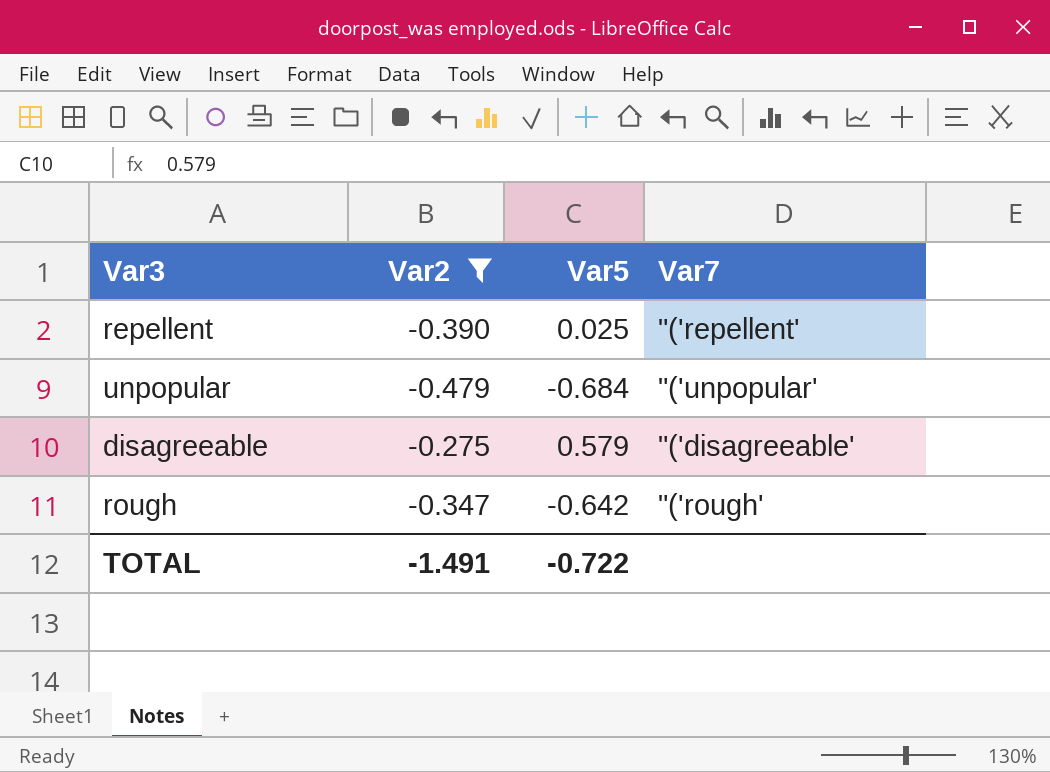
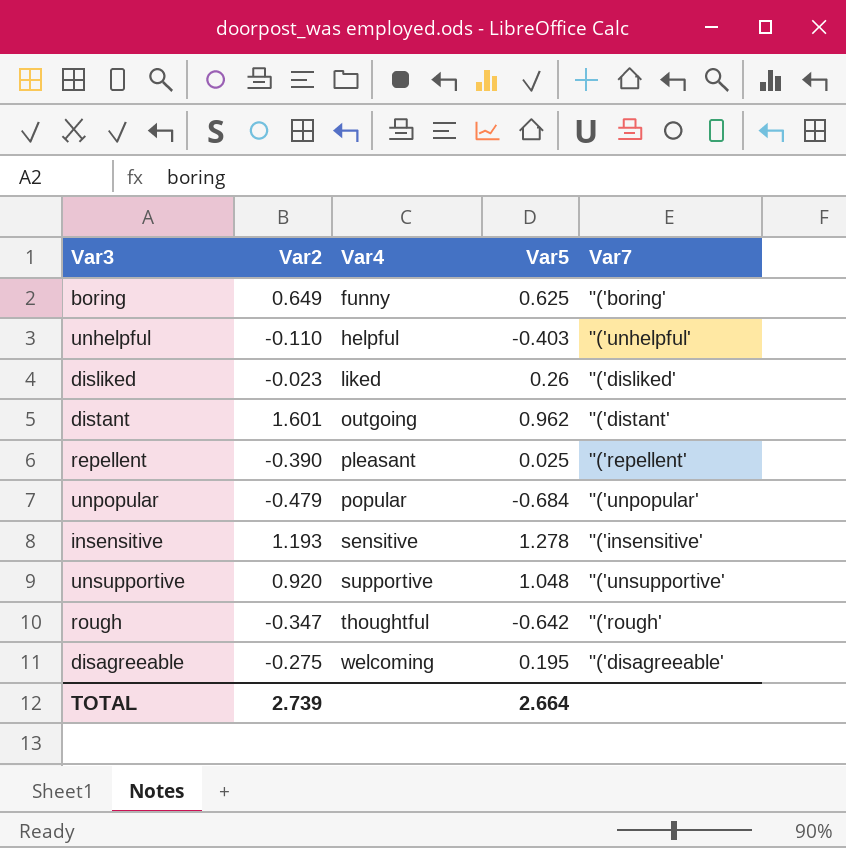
filter: Var2 <= -0.275 -> none
row order: none -> Var4 ascending
column Var4 | position: none -> 3
disagreeable | Var5: 0.579 -> 0.195
TOTAL | Var2: -1.491 -> 2.739
TOTAL | Var5: -0.722 -> 2.664

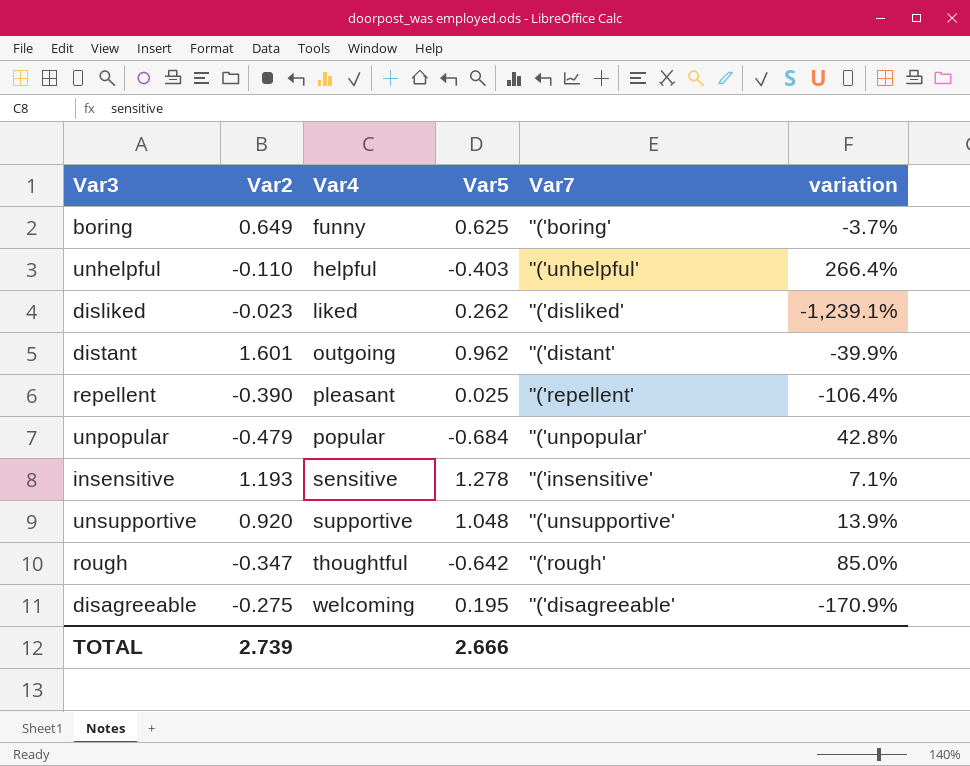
column variation | formula: none -> ([Var5] - [Var2]) / [Var2]
disliked | Var5: 0.26 -> 0.262
TOTAL | Var5: 2.664 -> 2.666

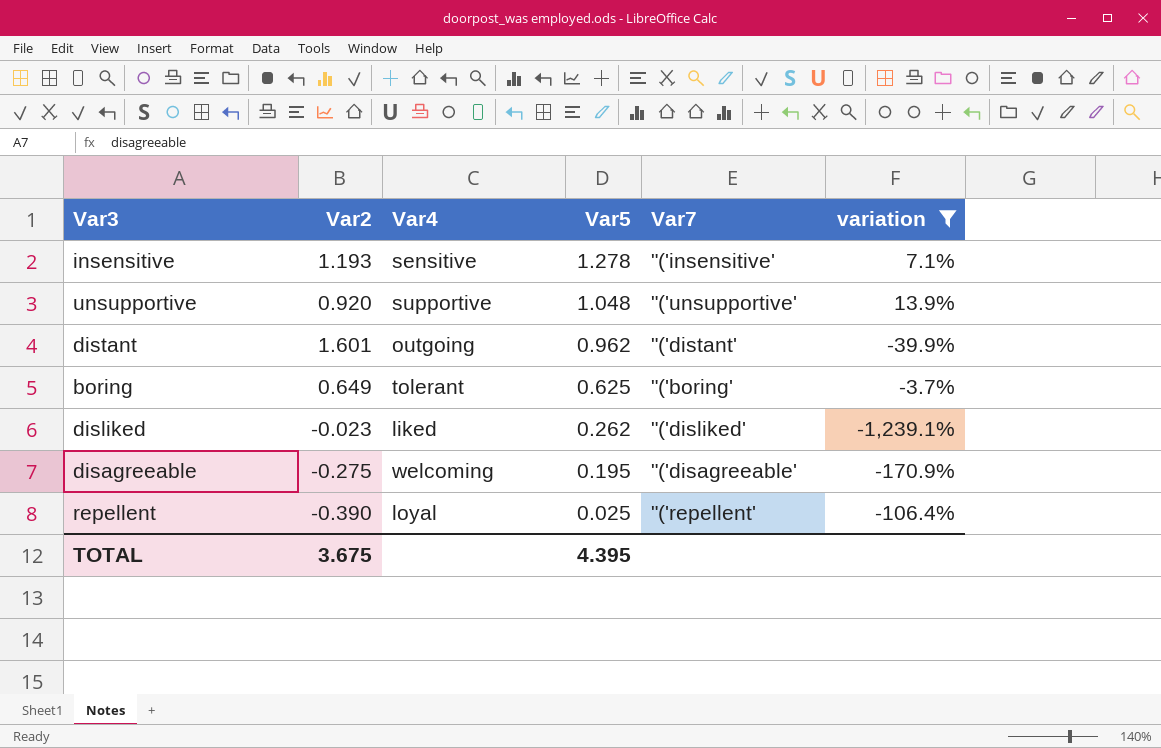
filter: none -> variation <= 13.9%
row order: Var4 ascending -> Var5 descending
boring | Var4: funny -> tolerant
repellent | Var4: pleasant -> loyal
TOTAL | Var2: 2.739 -> 3.675
TOTAL | Var5: 2.666 -> 4.395

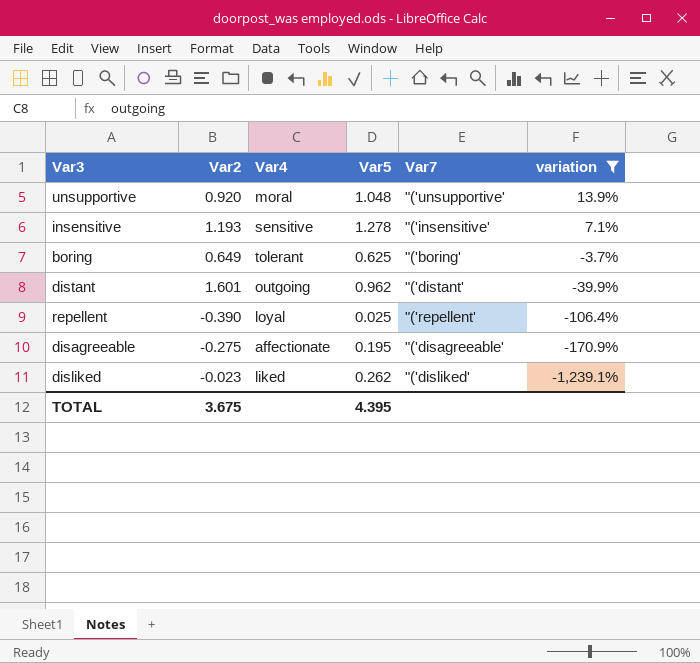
row order: Var5 descending -> variation descending
unsupportive | Var4: supportive -> moral
disagreeable | Var4: welcoming -> affectionate

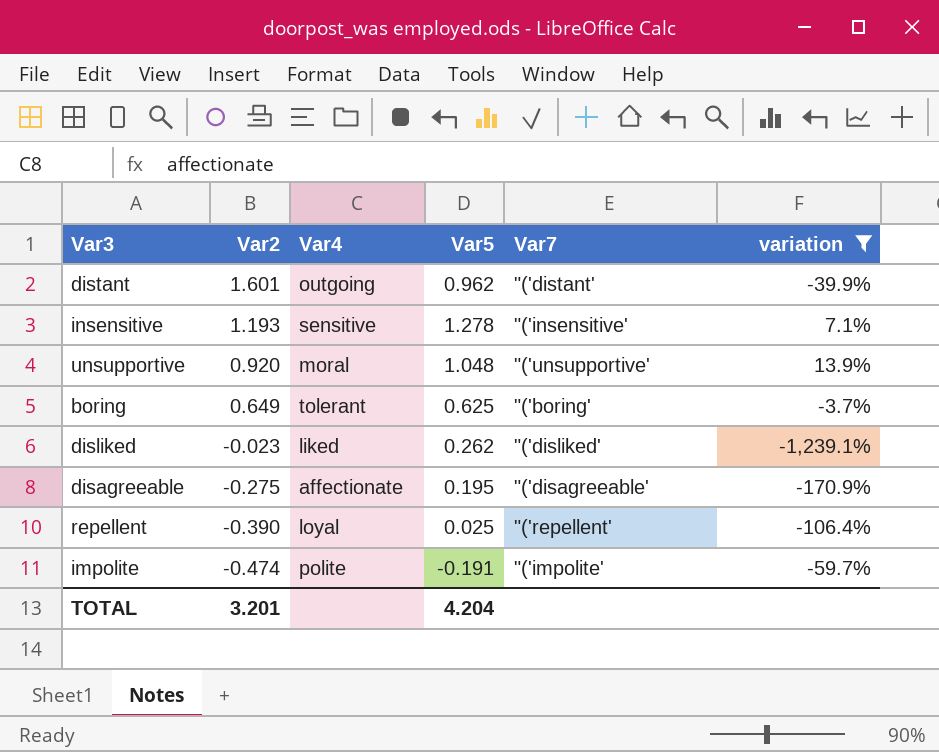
row order: variation descending -> Var2 descending
row impolite: none -> -0.474 | polite | -0.191 | "('impolite' | -59.7%
TOTAL | Var2: 3.675 -> 3.201
TOTAL | Var5: 4.395 -> 4.204

